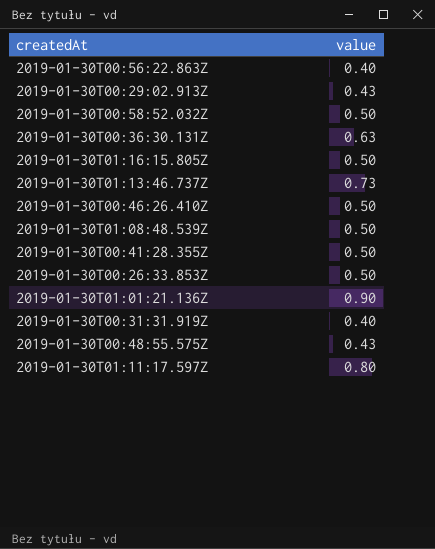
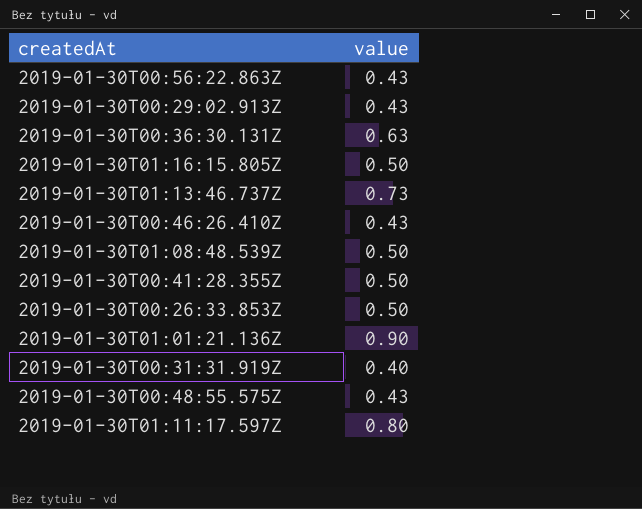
row 2019-01-30T00:58:52.032Z: 0.50 -> none
2019-01-30T00:56:22.863Z | value: 0.40 -> 0.43
2019-01-30T00:46:26.410Z | value: 0.50 -> 0.43

